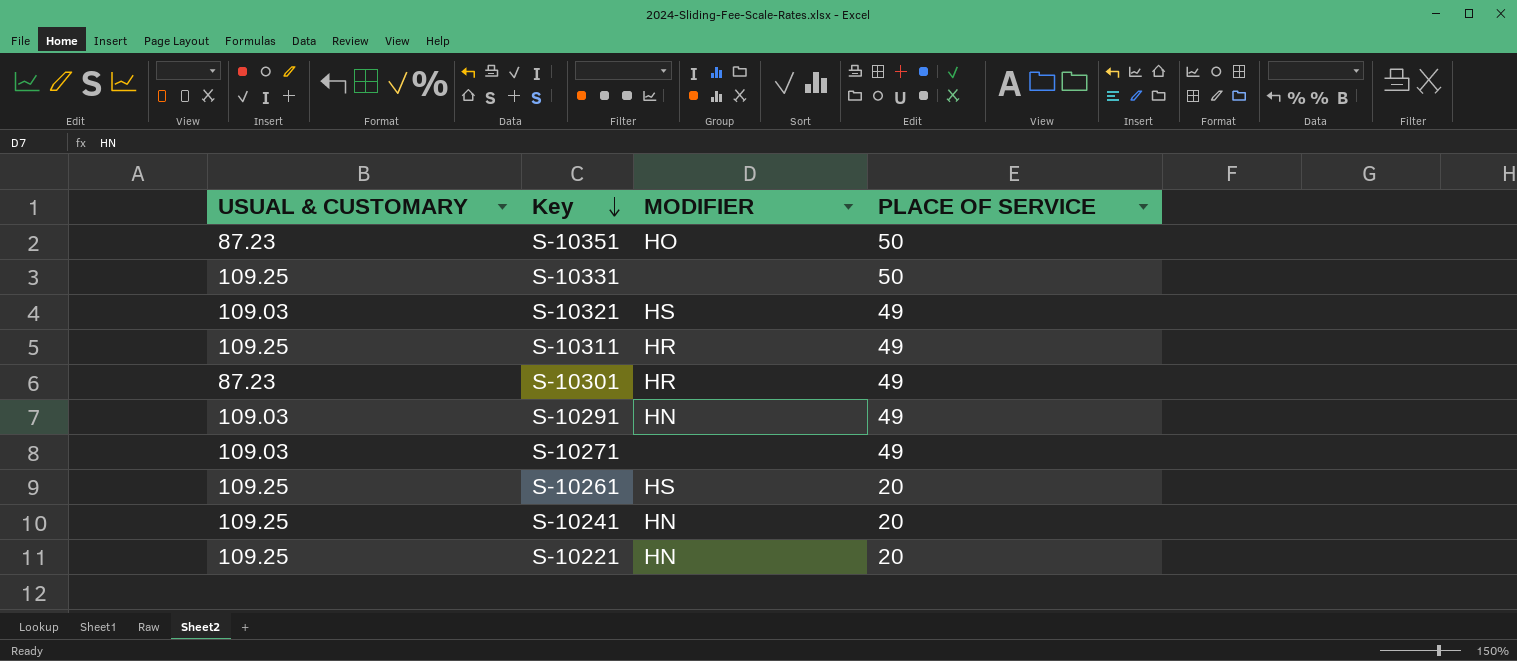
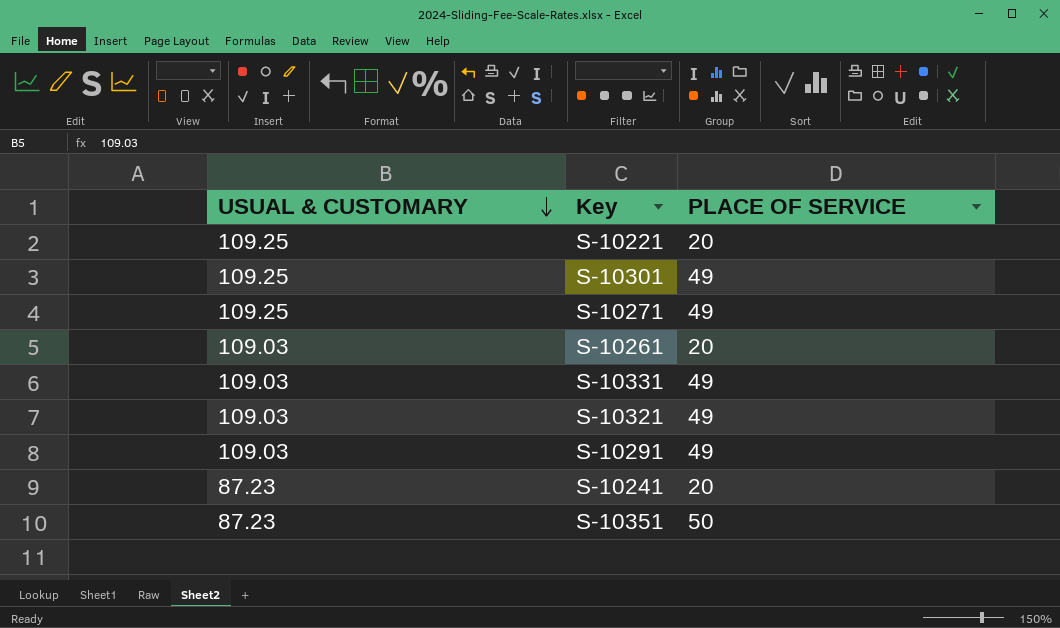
row order: Key descending -> USUAL & CUSTOMARY descending
column MODIFIER | position: 3 -> none
row S-10311: 109.25 | HR | 49 -> none
S-10301 | USUAL & CUSTOMARY: 87.23 -> 109.25
S-10271 | USUAL & CUSTOMARY: 109.03 -> 109.25
S-10261 | USUAL & CUSTOMARY: 109.25 -> 109.03
S-10331 | USUAL & CUSTOMARY: 109.25 -> 109.03
S-10331 | PLACE OF SERVICE: 50 -> 49
S-10241 | USUAL & CUSTOMARY: 109.25 -> 87.23

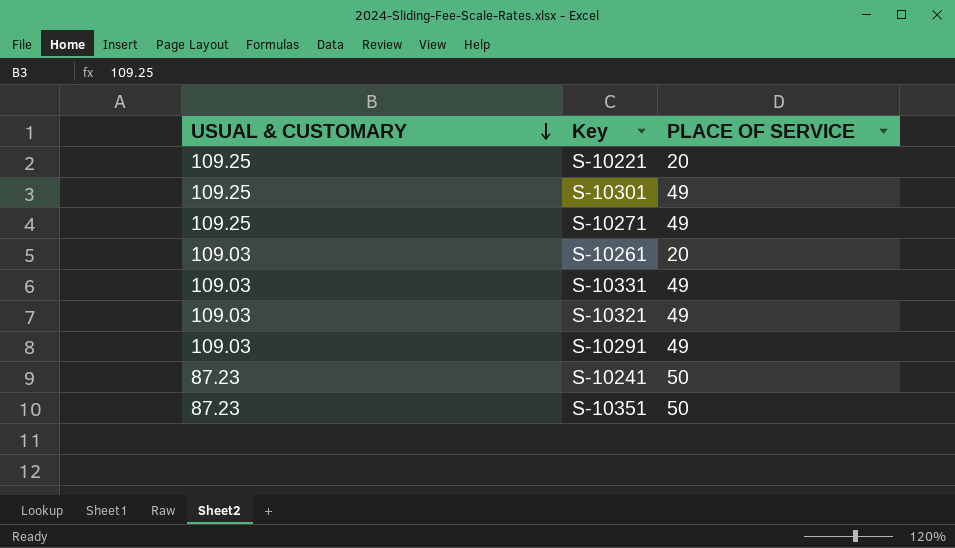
S-10241 | PLACE OF SERVICE: 20 -> 50

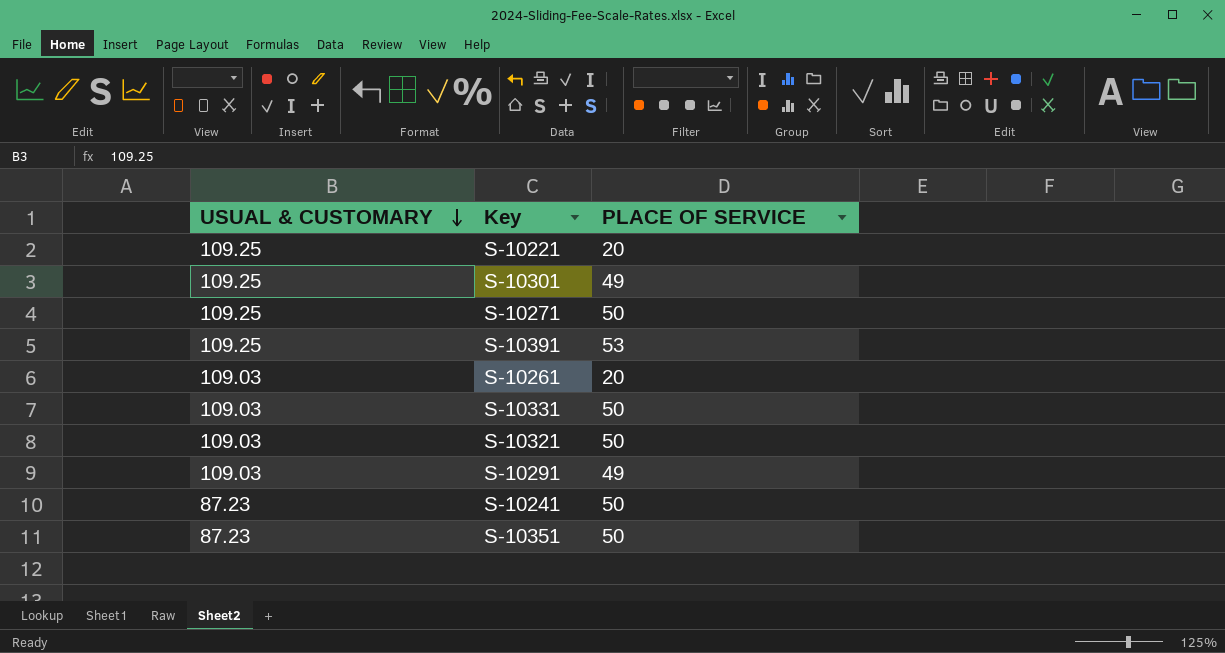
S-10271 | PLACE OF SERVICE: 49 -> 50
row S-10391: none -> 109.25 | 53
S-10331 | PLACE OF SERVICE: 49 -> 50
S-10321 | PLACE OF SERVICE: 49 -> 50

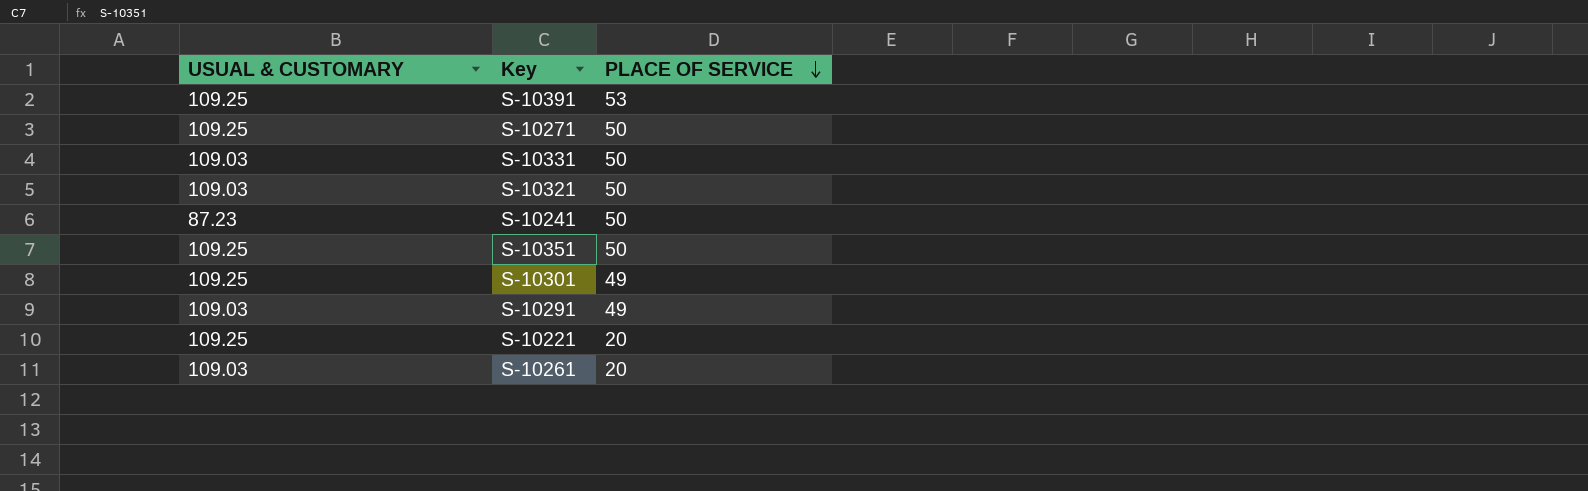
row order: USUAL & CUSTOMARY descending -> PLACE OF SERVICE descending
S-10351 | USUAL & CUSTOMARY: 87.23 -> 109.25

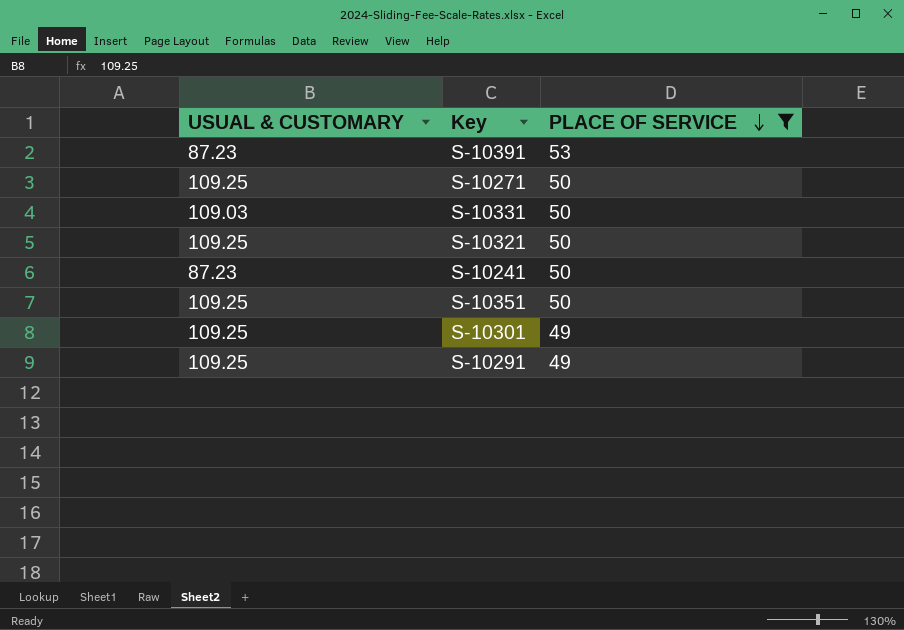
filter: none -> PLACE OF SERVICE != 20
S-10391 | USUAL & CUSTOMARY: 109.25 -> 87.23
S-10321 | USUAL & CUSTOMARY: 109.03 -> 109.25
S-10291 | USUAL & CUSTOMARY: 109.03 -> 109.25

